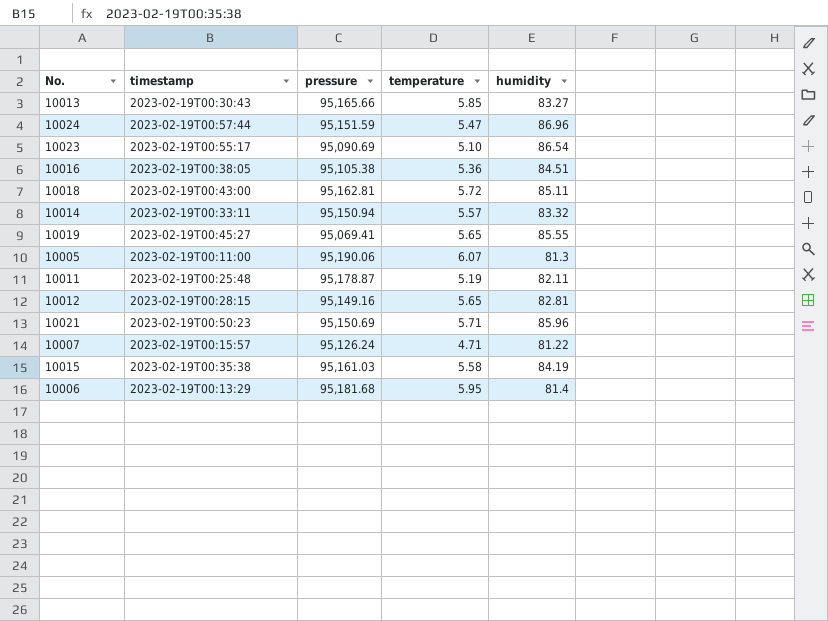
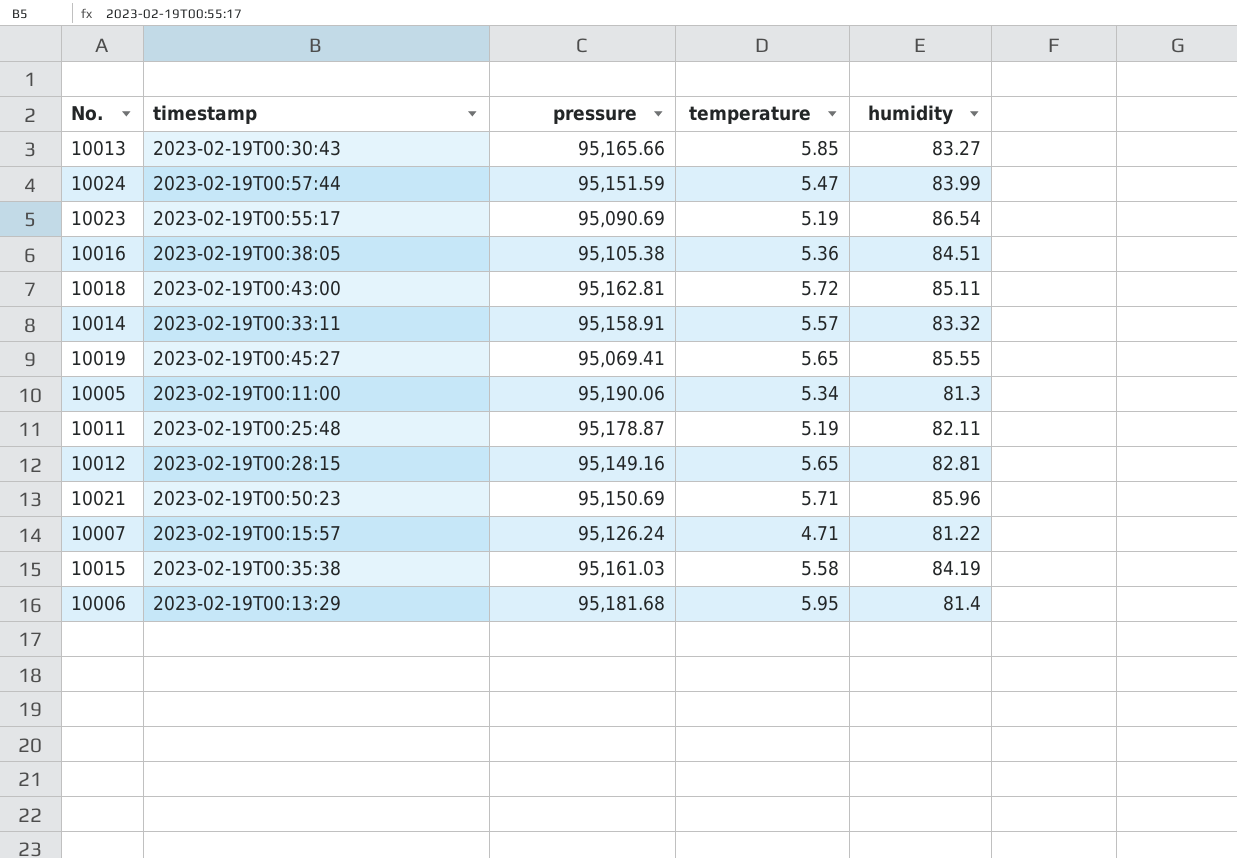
10024 | humidity: 86.96 -> 83.99
10023 | temperature: 5.10 -> 5.19
10014 | pressure: 95,150.94 -> 95,158.91
10005 | temperature: 6.07 -> 5.34

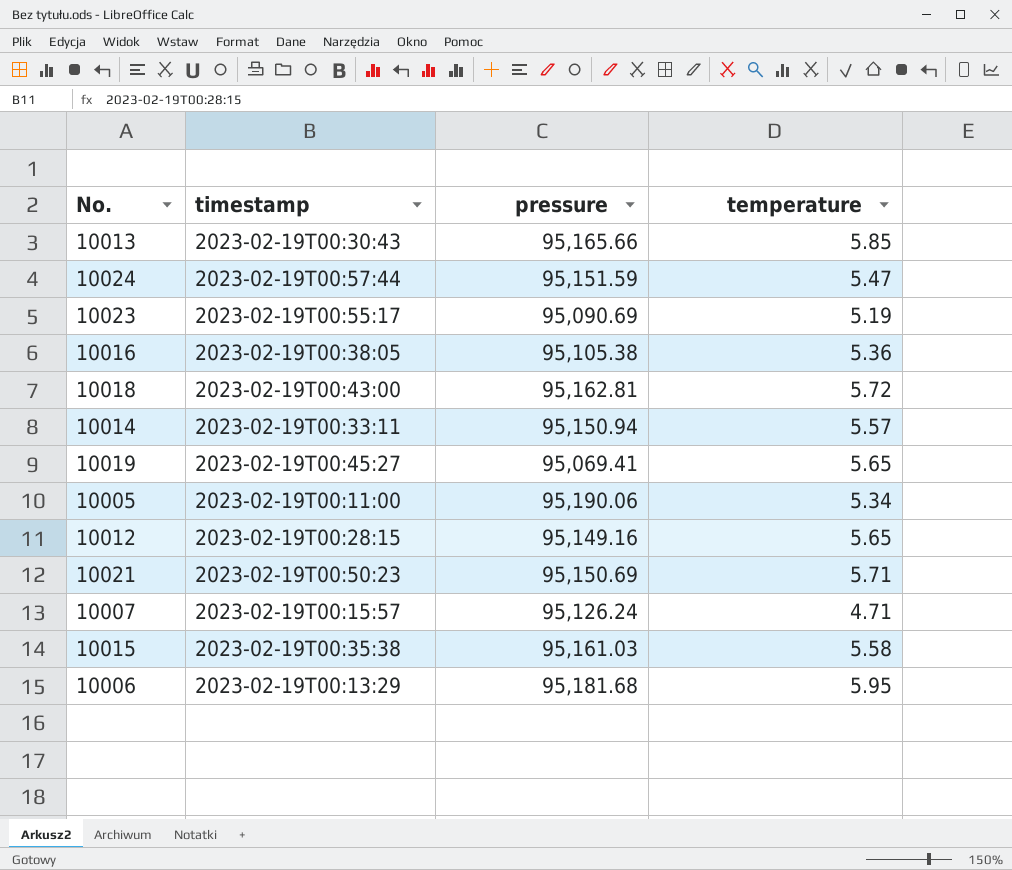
column humidity | position: 5 -> none
row 10011: 2023-02-19T00:25:48 | 95,178.87 | 5.19 | 82.11 -> none
10014 | pressure: 95,158.91 -> 95,150.94

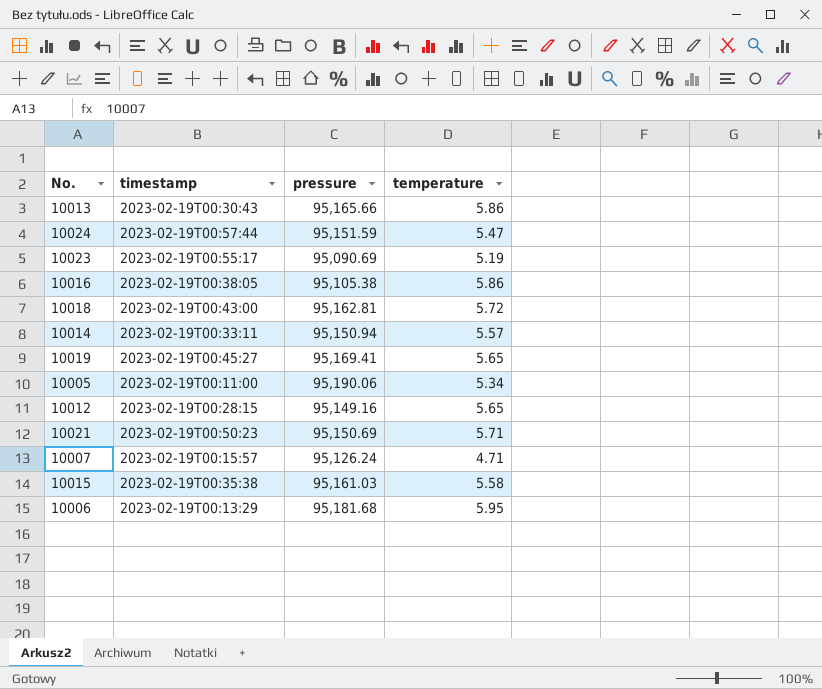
10013 | temperature: 5.85 -> 5.86
10016 | temperature: 5.36 -> 5.86
10019 | pressure: 95,069.41 -> 95,169.41

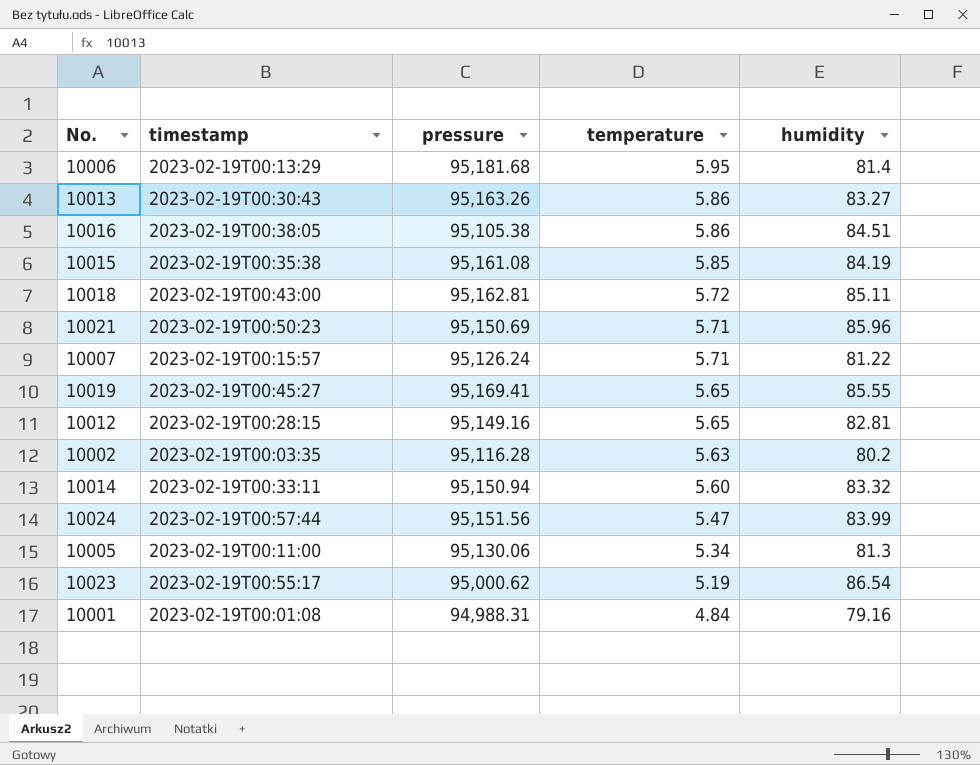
row order: none -> temperature descending
column humidity | position: none -> 5
10013 | pressure: 95,165.66 -> 95,163.26
10015 | pressure: 95,161.03 -> 95,161.08
10015 | temperature: 5.58 -> 5.85
10007 | temperature: 4.71 -> 5.71
row 10002: none -> 2023-02-19T00:03:35 | 95,116.28 | 5.63 | 80.2
10014 | temperature: 5.57 -> 5.60
10024 | pressure: 95,151.59 -> 95,151.56
10005 | pressure: 95,190.06 -> 95,130.06
10023 | pressure: 95,090.69 -> 95,000.62
row 10001: none -> 2023-02-19T00:01:08 | 94,988.31 | 4.84 | 79.16

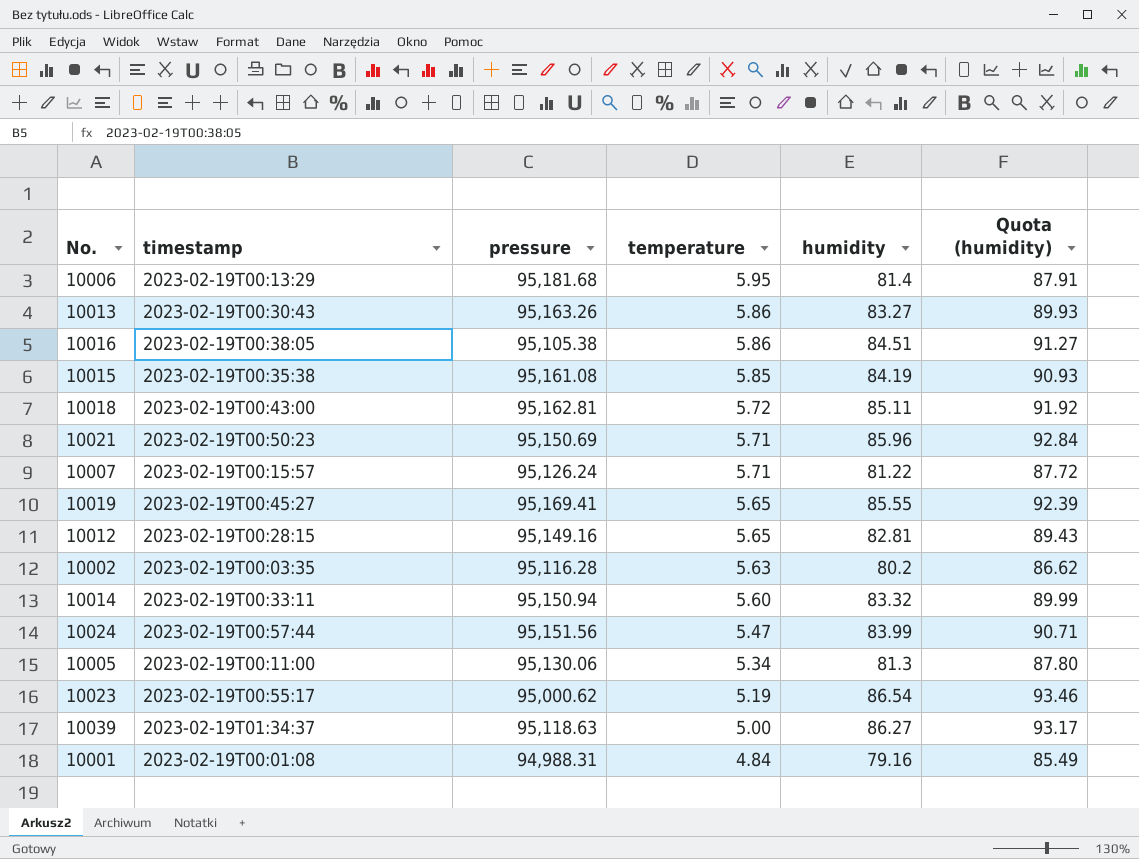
column Quota (humidity) | formula: none -> [humidity] * 1.08
row 10039: none -> 2023-02-19T01:34:37 | 95,118.63 | 5.00 | 86.27 | 93.17

